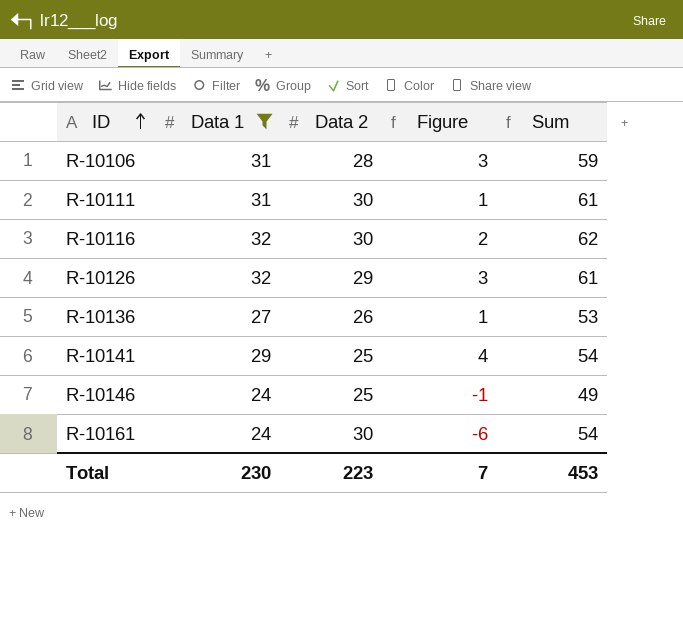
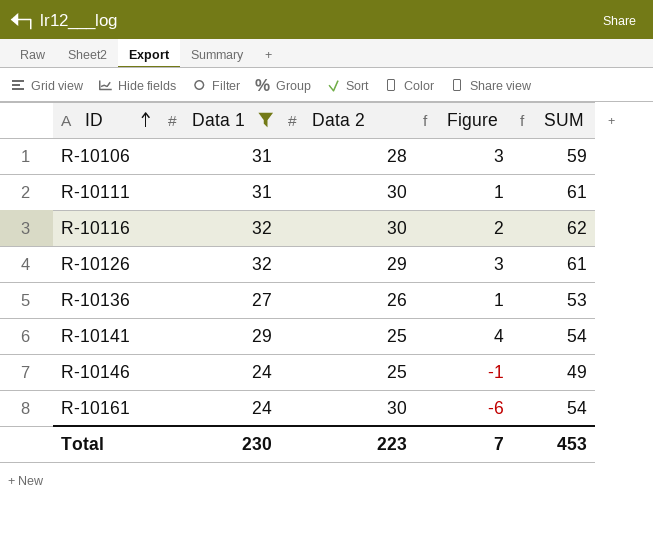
column name: Sum -> SUM

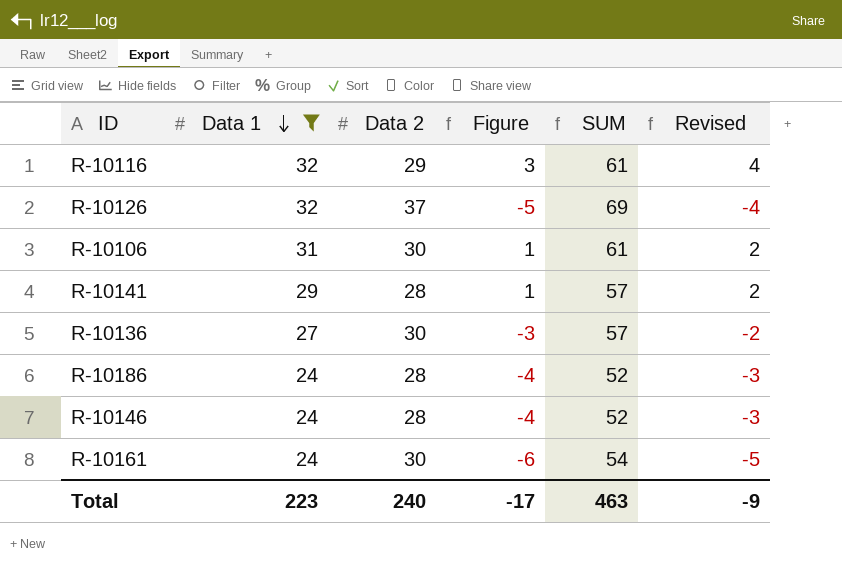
row order: ID ascending -> Data 1 descending
column Revised | formula: none -> [Figure] + 1
row R-10111: 31 | 30 | 1 | 61 -> none
R-10116 | Data 2: 30 -> 29
R-10116 | Figure: 2 -> 3
R-10116 | SUM: 62 -> 61
R-10126 | Data 2: 29 -> 37
R-10126 | Figure: 3 -> -5
R-10126 | SUM: 61 -> 69
R-10106 | Data 2: 28 -> 30
R-10106 | Figure: 3 -> 1
R-10106 | SUM: 59 -> 61
R-10141 | Data 2: 25 -> 28
R-10141 | Figure: 4 -> 1
R-10141 | SUM: 54 -> 57
R-10136 | Data 2: 26 -> 30
R-10136 | Figure: 1 -> -3
R-10136 | SUM: 53 -> 57
row R-10186: none -> 24 | 28 | -4 | 52 | -3
R-10146 | Data 2: 25 -> 28
R-10146 | Figure: -1 -> -4
R-10146 | SUM: 49 -> 52
Total | Data 1: 230 -> 223
Total | Data 2: 223 -> 240
Total | Figure: 7 -> -17
Total | SUM: 453 -> 463

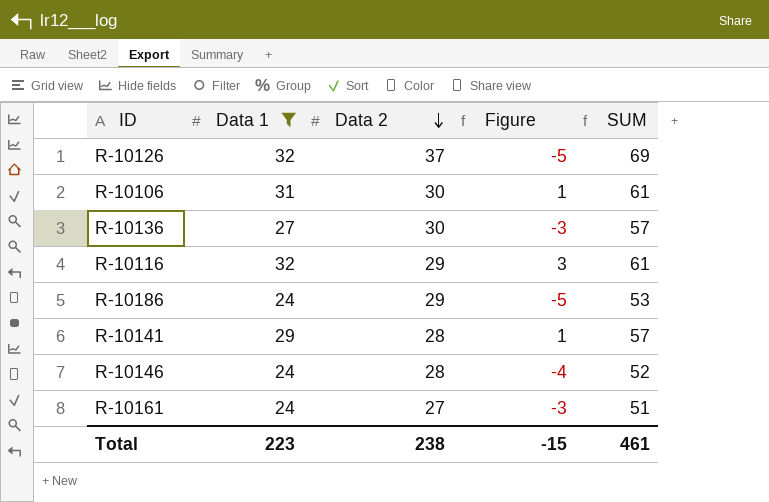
row order: Data 1 descending -> Data 2 descending
column Revised | formula: [Figure] + 1 -> none
R-10186 | Data 2: 28 -> 29
R-10186 | Figure: -4 -> -5
R-10186 | SUM: 52 -> 53
R-10161 | Data 2: 30 -> 27
R-10161 | Figure: -6 -> -3
R-10161 | SUM: 54 -> 51
Total | Data 2: 240 -> 238
Total | Figure: -17 -> -15
Total | SUM: 463 -> 461

